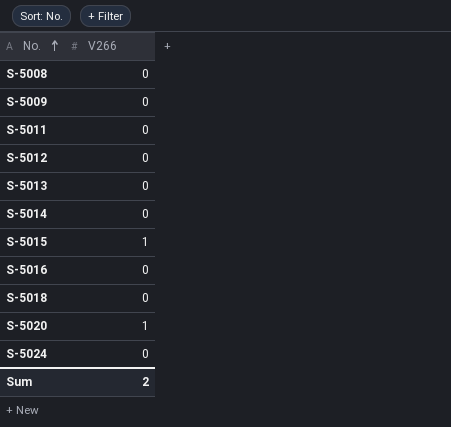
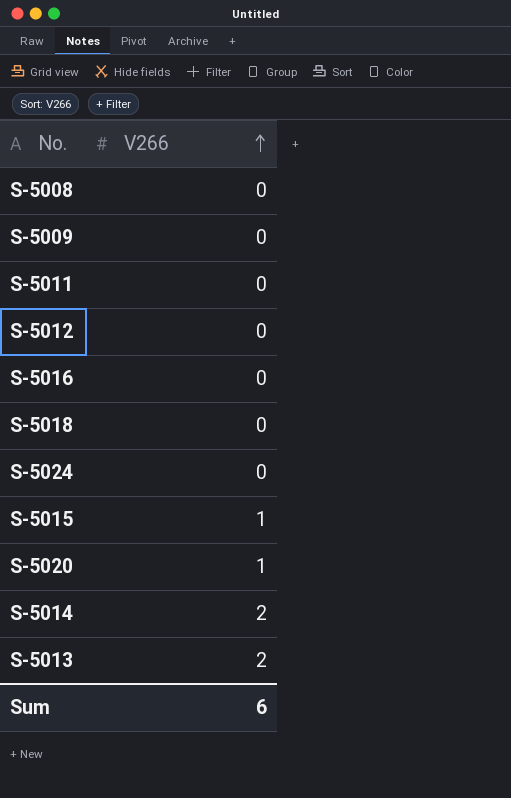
row order: No. ascending -> V266 ascending
S-5014 | V266: 0 -> 2
S-5013 | V266: 0 -> 2
Sum | V266: 2 -> 6

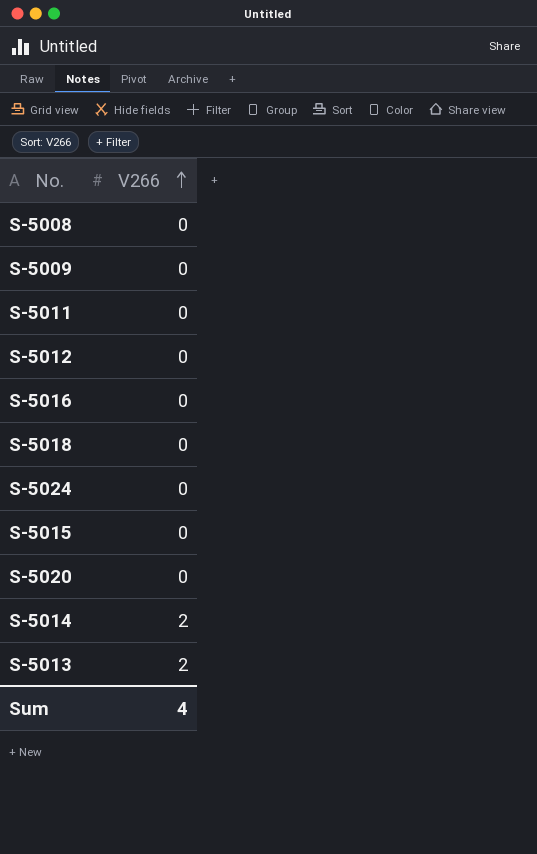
S-5015 | V266: 1 -> 0
S-5020 | V266: 1 -> 0
Sum | V266: 6 -> 4

